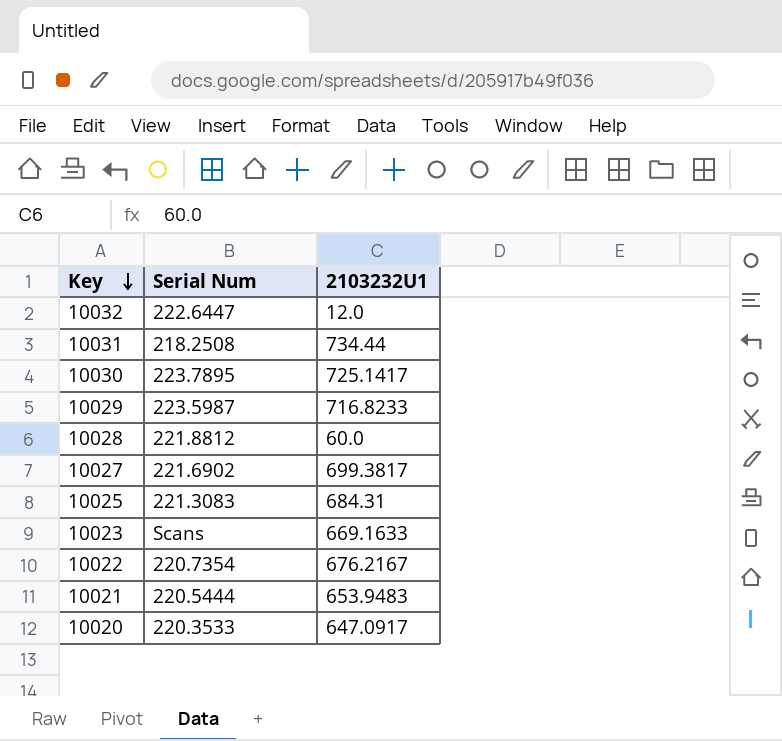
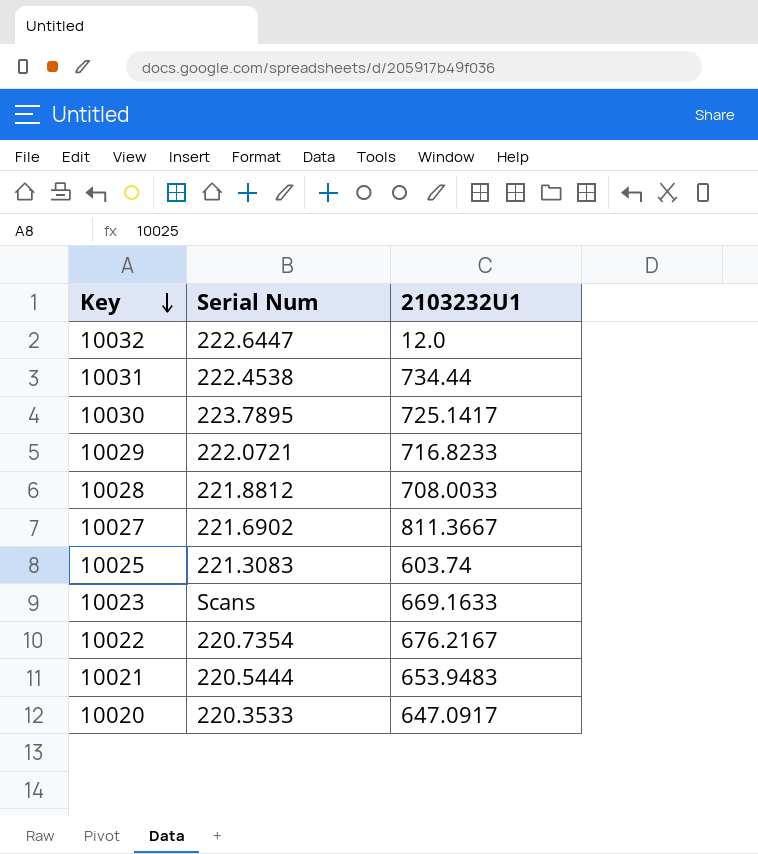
10031 | Serial Num: 218.2508 -> 222.4538
10029 | Serial Num: 223.5987 -> 222.0721
10028 | 2103232U1: 60.0 -> 708.0033
10027 | 2103232U1: 699.3817 -> 811.3667
10025 | 2103232U1: 684.31 -> 603.74

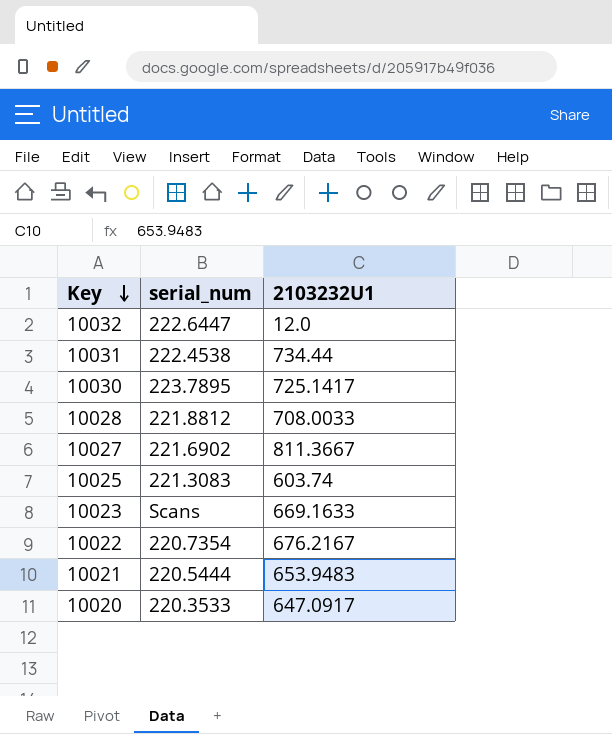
column name: Serial Num -> serial_num
row 10029: 222.0721 | 716.8233 -> none

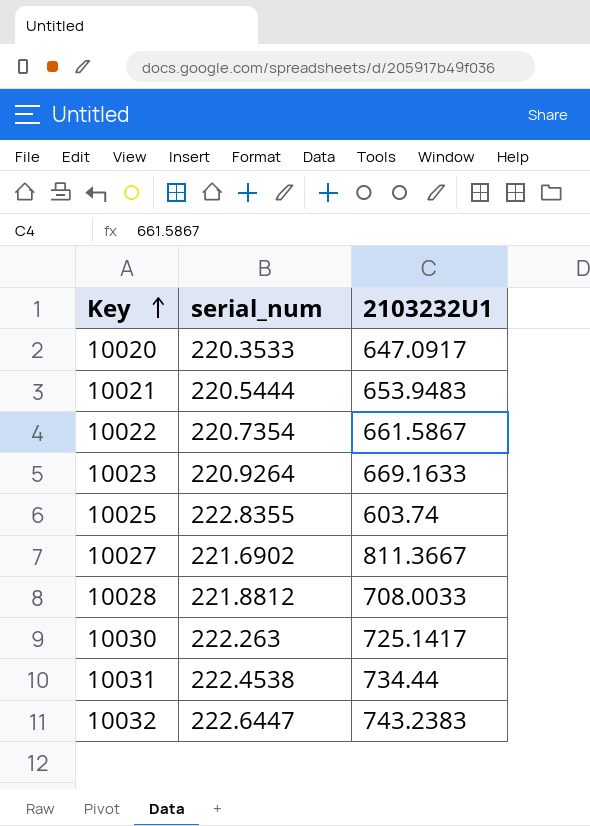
row order: Key descending -> Key ascending
10022 | 2103232U1: 676.2167 -> 661.5867
10023 | serial_num: Scans -> 220.9264
10025 | serial_num: 221.3083 -> 222.8355
10030 | serial_num: 223.7895 -> 222.263
10032 | 2103232U1: 12.0 -> 743.2383

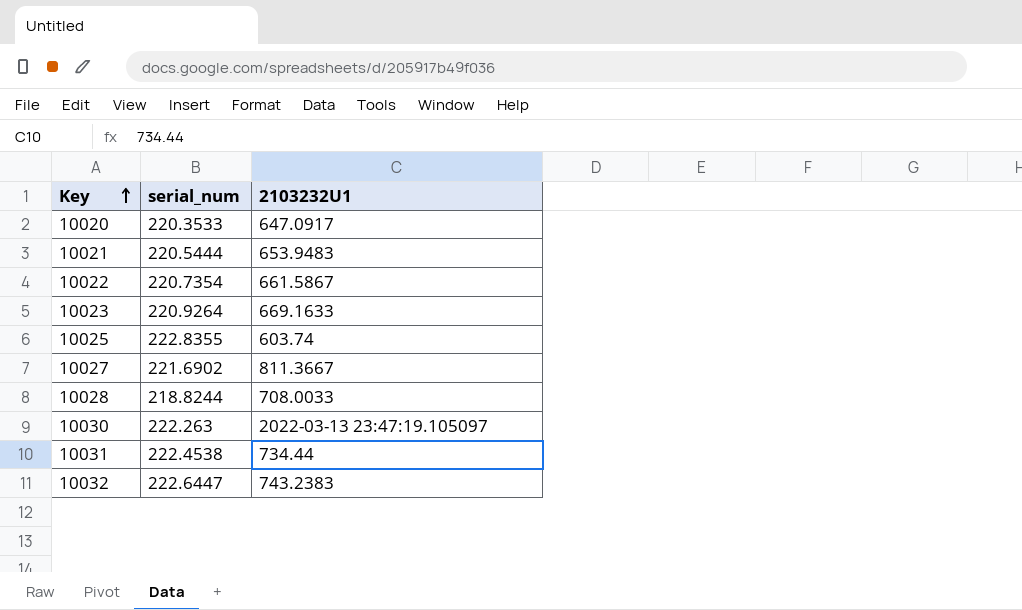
10028 | serial_num: 221.8812 -> 218.8244
10030 | 2103232U1: 725.1417 -> 2022-03-13 23:47:19.105097

